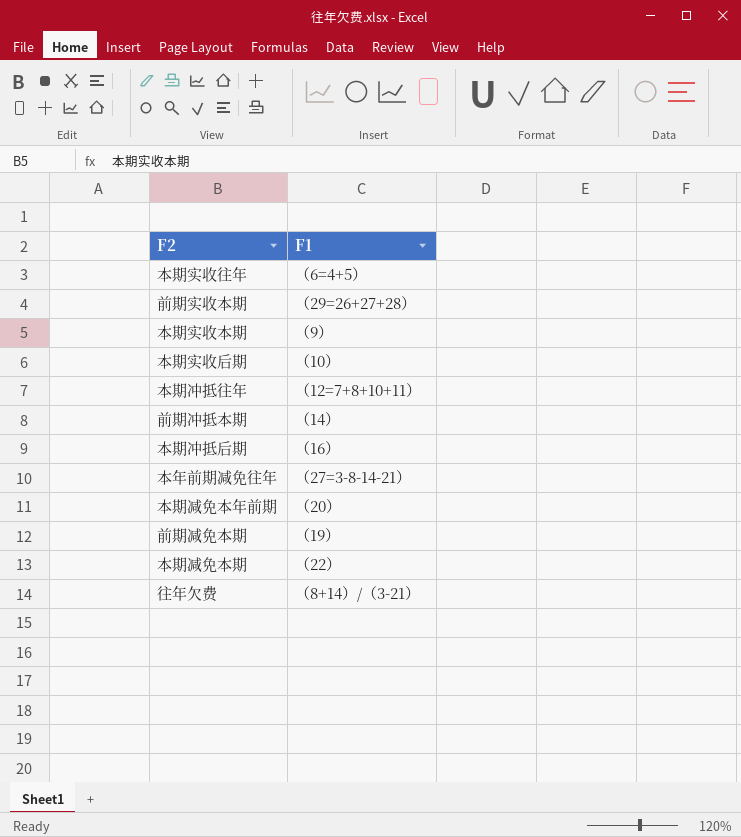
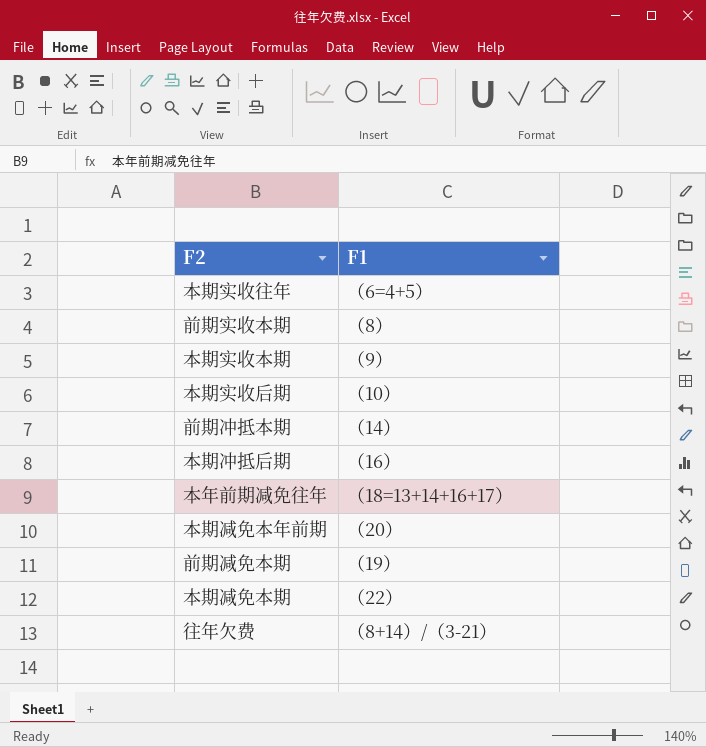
row 本期冲抵往年: （12=7+8+10+11） -> none
前期实收本期 | F1: （29=26+27+28） -> （8）
本年前期减免往年 | F1: （27=3-8-14-21） -> （18=13+14+16+17）

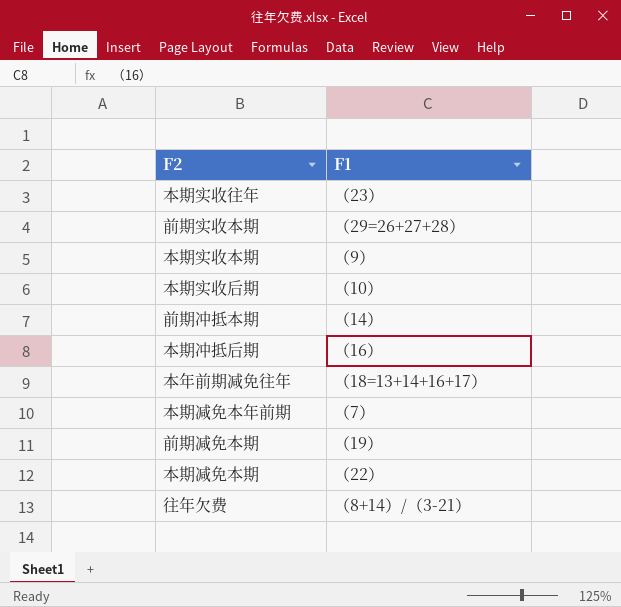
本期实收往年 | F1: （6=4+5） -> （23）
前期实收本期 | F1: （8） -> （29=26+27+28）
本期减免本年前期 | F1: （20） -> （7）

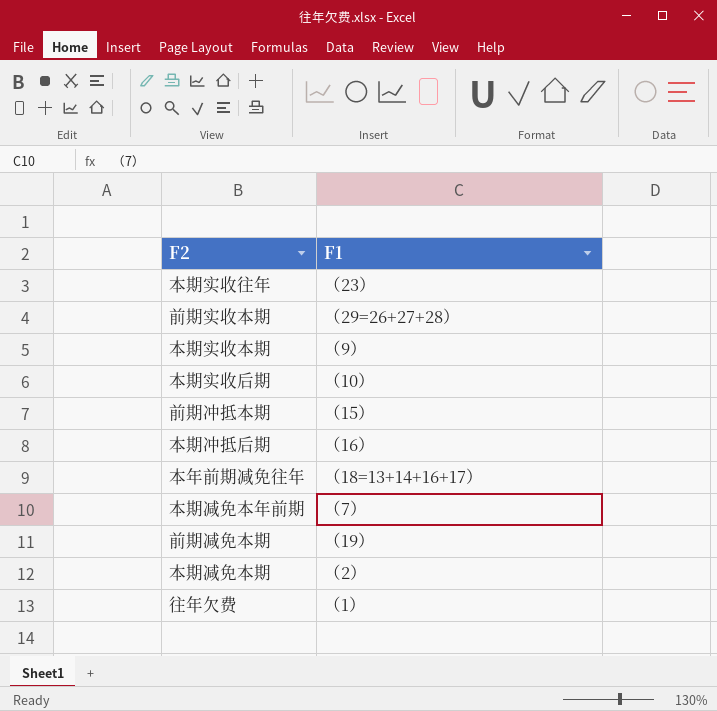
前期冲抵本期 | F1: （14） -> （15）
本期减免本期 | F1: （22） -> （2）
往年欠费 | F1: （8+14）/（3-21） -> （1）

